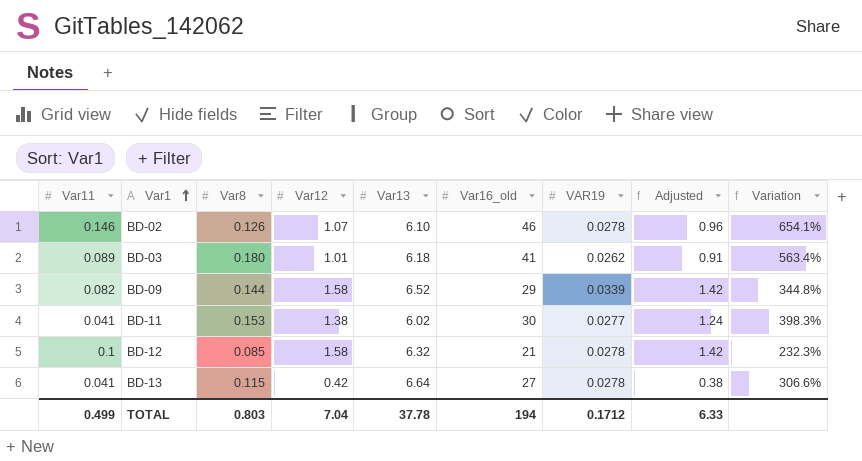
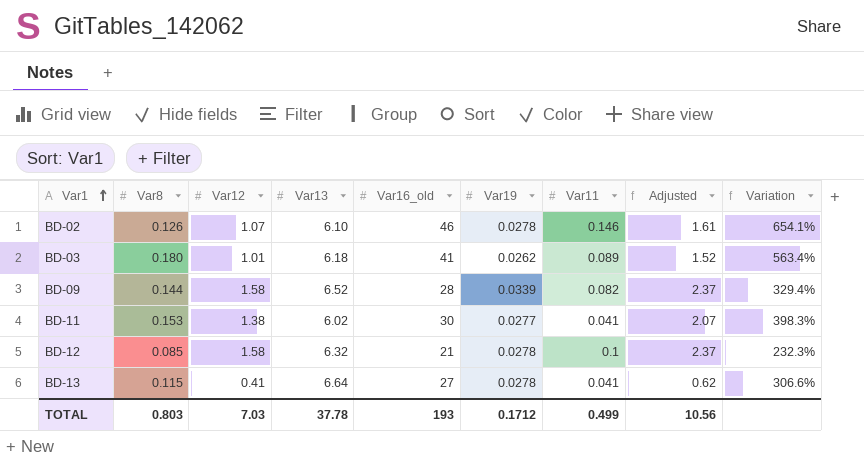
column name: VAR19 -> Var19
column Var11 | position: 1 -> 7
column Adjusted | formula: [Var12] * 0.9 -> [Var12] * 1.5
BD-09 | Var16_old: 29 -> 28
BD-09 | Variation: 344.8% -> 329.4%
BD-13 | Var12: 0.42 -> 0.41
TOTAL | Var12: 7.04 -> 7.03
TOTAL | Var16_old: 194 -> 193
TOTAL | Adjusted: 6.33 -> 10.56

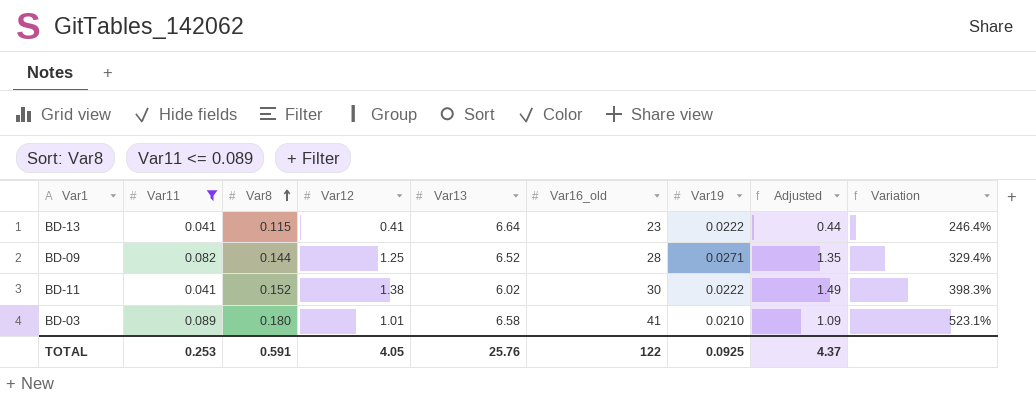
filter: none -> Var11 <= 0.089
row order: Var1 ascending -> Var8 ascending
column Var11 | position: 7 -> 2
column Adjusted | formula: [Var12] * 1.5 -> [Var12] * 1.08
BD-13 | Var16_old: 27 -> 23
BD-13 | Var19: 0.0278 -> 0.0222
BD-13 | Variation: 306.6% -> 246.4%
BD-09 | Var12: 1.58 -> 1.25
BD-09 | Var19: 0.0339 -> 0.0271
BD-11 | Var8: 0.153 -> 0.152
BD-11 | Var19: 0.0277 -> 0.0222
BD-03 | Var13: 6.18 -> 6.58
BD-03 | Var19: 0.0262 -> 0.0210
BD-03 | Variation: 563.4% -> 523.1%
TOTAL | Var11: 0.499 -> 0.253
TOTAL | Var8: 0.803 -> 0.591
TOTAL | Var12: 7.03 -> 4.05
TOTAL | Var13: 37.78 -> 25.76
TOTAL | Var16_old: 193 -> 122
TOTAL | Var19: 0.1712 -> 0.0925
TOTAL | Adjusted: 10.56 -> 4.37

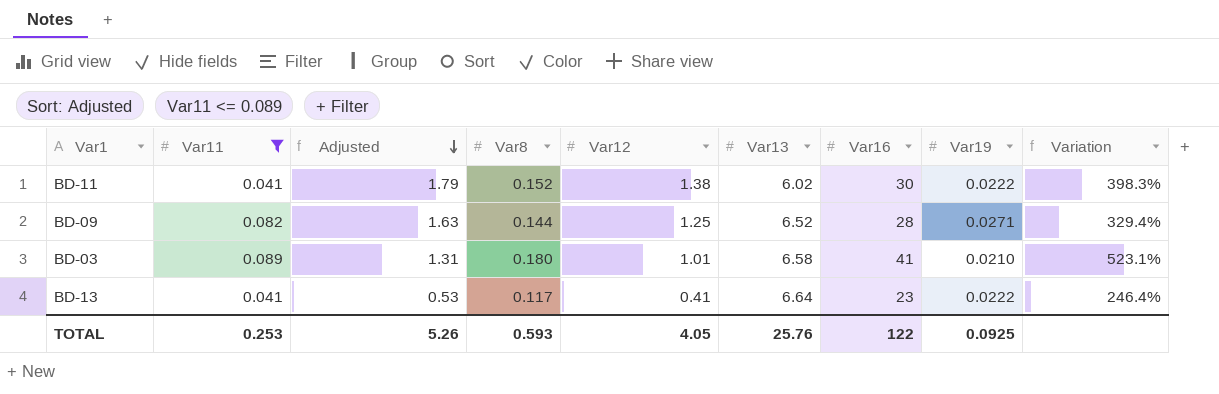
row order: Var8 ascending -> Adjusted descending
column Adjusted | formula: [Var12] * 1.08 -> [Var12] * 1.3
column Adjusted | position: 8 -> 3
column name: Var16_old -> Var16
BD-13 | Var8: 0.115 -> 0.117
TOTAL | Adjusted: 4.37 -> 5.26
TOTAL | Var8: 0.591 -> 0.593

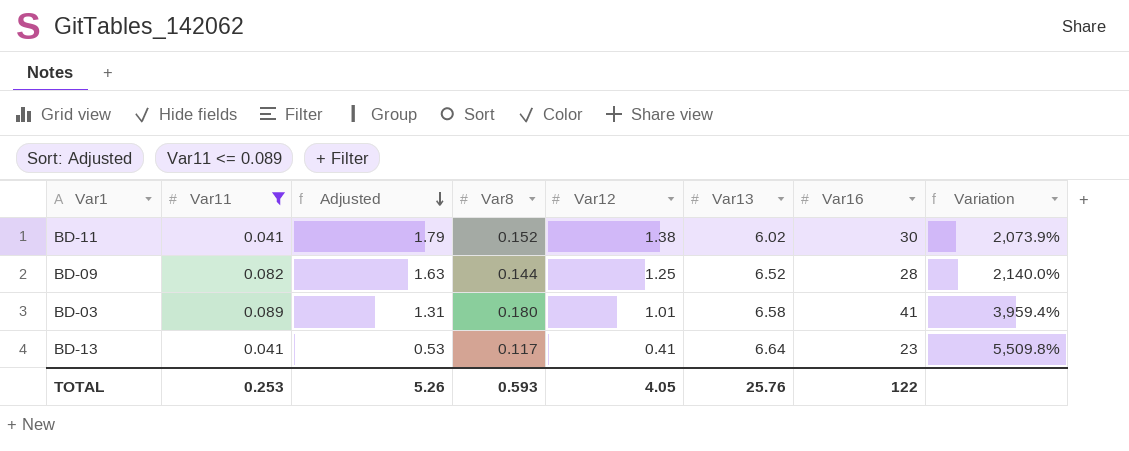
column Var19 | position: 8 -> none
column Variation | formula: ([Var16] - [Var13]) / [Var13] -> ([Var16] - [Var12]) / [Var12]

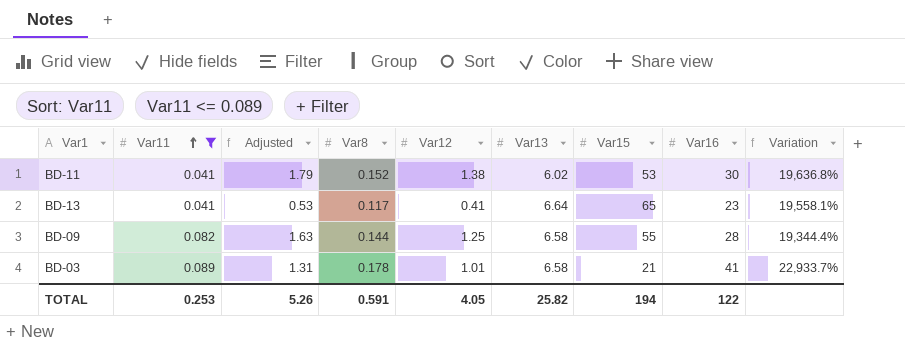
row order: Adjusted descending -> Var11 ascending
column Var15 | position: none -> 7
column Variation | formula: ([Var16] - [Var12]) / [Var12] -> ([Var16] - [Var8]) / [Var8]
BD-09 | Var13: 6.52 -> 6.58
BD-03 | Var8: 0.180 -> 0.178
TOTAL | Var8: 0.593 -> 0.591
TOTAL | Var13: 25.76 -> 25.82

